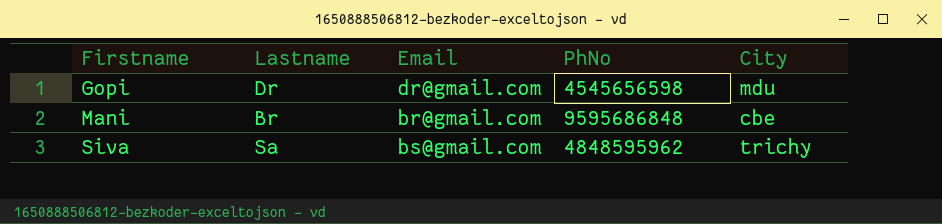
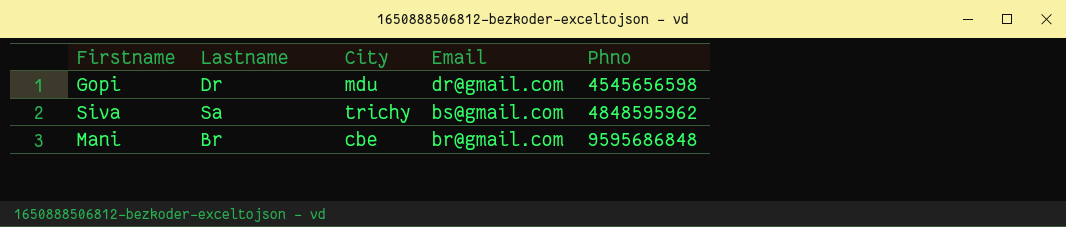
row order: Firstname ascending -> Email descending
column City | position: 5 -> 3
column name: PhNo -> Phno

